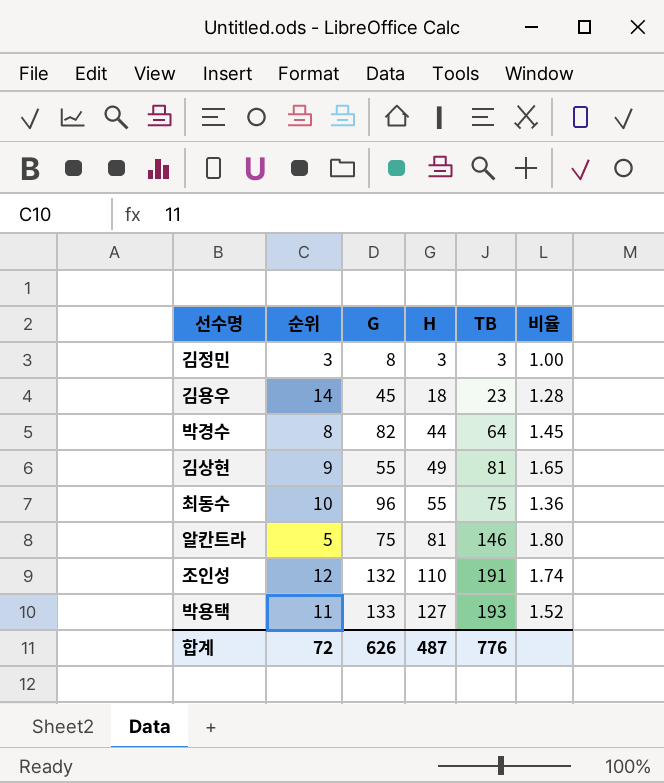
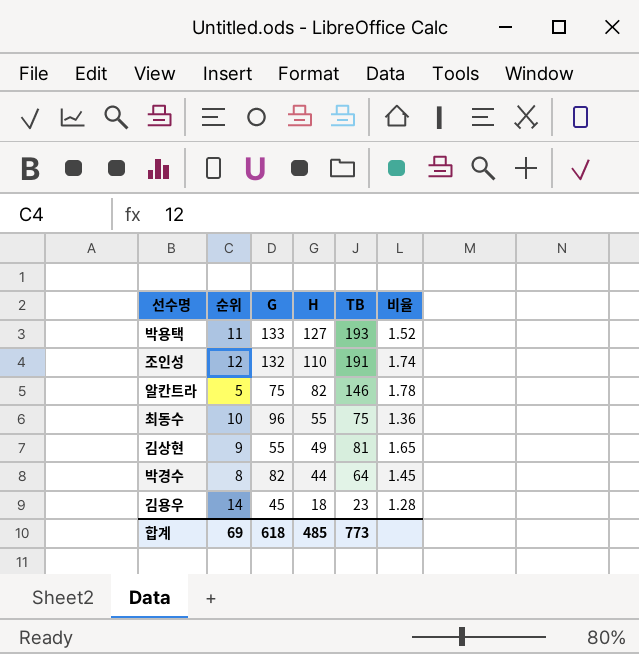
row order: H ascending -> H descending
row 김정민: 3 | 8 | 3 | 3 | 1.00 -> none
알칸트라 | H: 81 -> 82
알칸트라 | 비율: 1.80 -> 1.78
합계 | 순위: 72 -> 69
합계 | G: 626 -> 618
합계 | H: 487 -> 485
합계 | TB: 776 -> 773

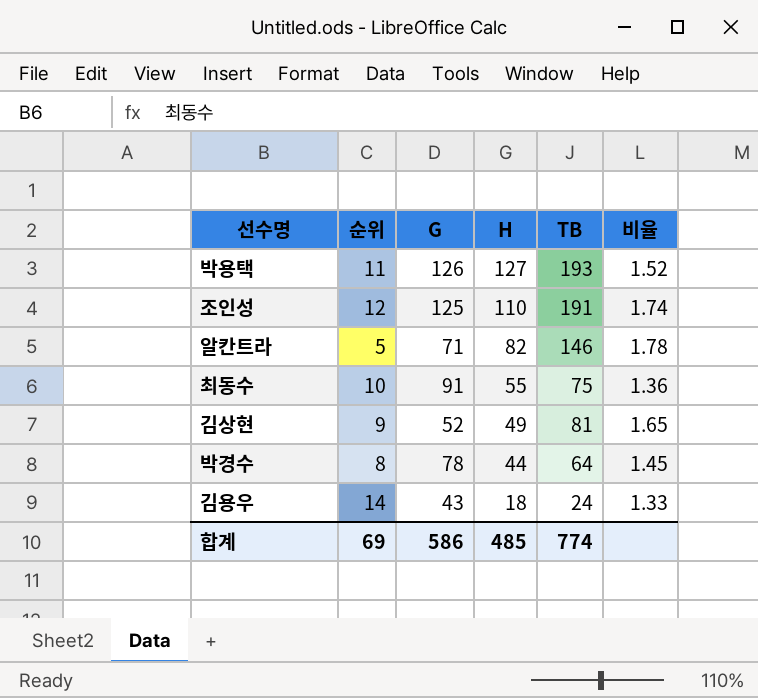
박용택 | G: 133 -> 126
조인성 | G: 132 -> 125
알칸트라 | G: 75 -> 71
최동수 | G: 96 -> 91
김상현 | G: 55 -> 52
박경수 | G: 82 -> 78
김용우 | G: 45 -> 43
김용우 | TB: 23 -> 24
김용우 | 비율: 1.28 -> 1.33
합계 | G: 618 -> 586
합계 | TB: 773 -> 774

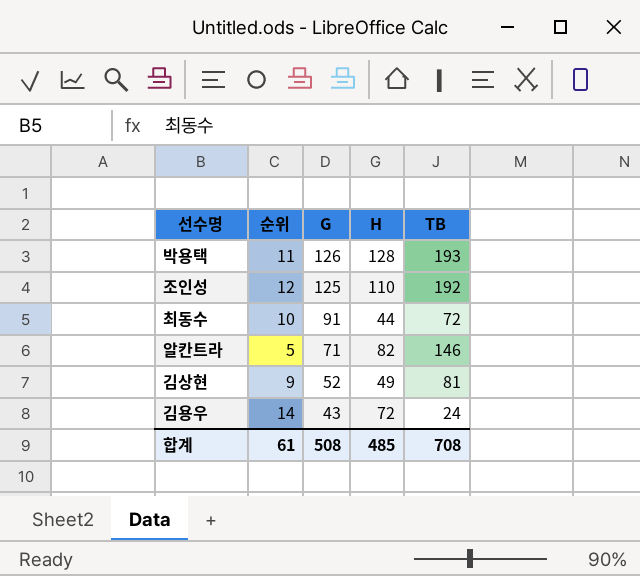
row order: H descending -> G descending
column 비율 | formula: [TB] / [H] -> none
row 박경수: 8 | 78 | 44 | 64 | 1.45 -> none
박용택 | H: 127 -> 128
조인성 | TB: 191 -> 192
최동수 | H: 55 -> 44
최동수 | TB: 75 -> 72
김용우 | H: 18 -> 72
합계 | 순위: 69 -> 61
합계 | G: 586 -> 508
합계 | TB: 774 -> 708

